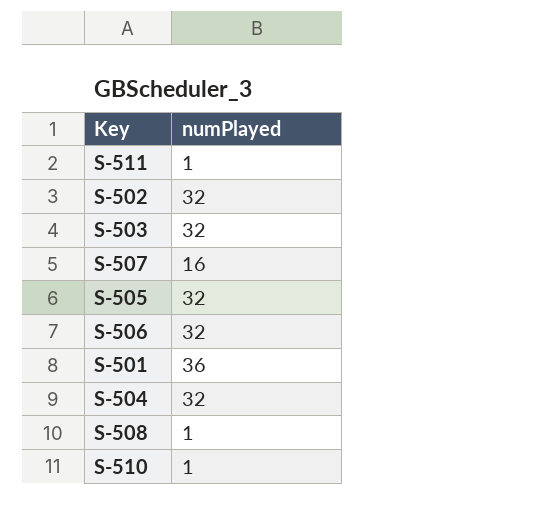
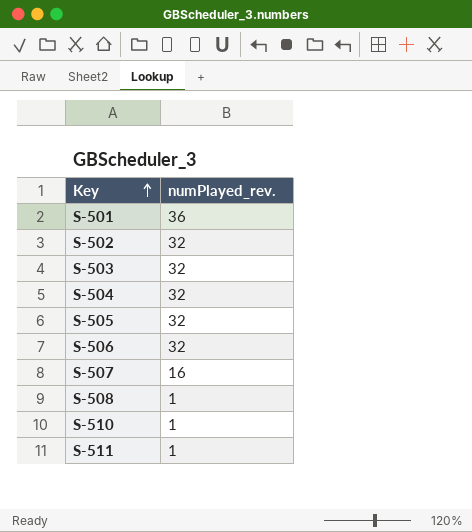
row order: none -> Key ascending
column name: numPlayed -> numPlayed_rev.

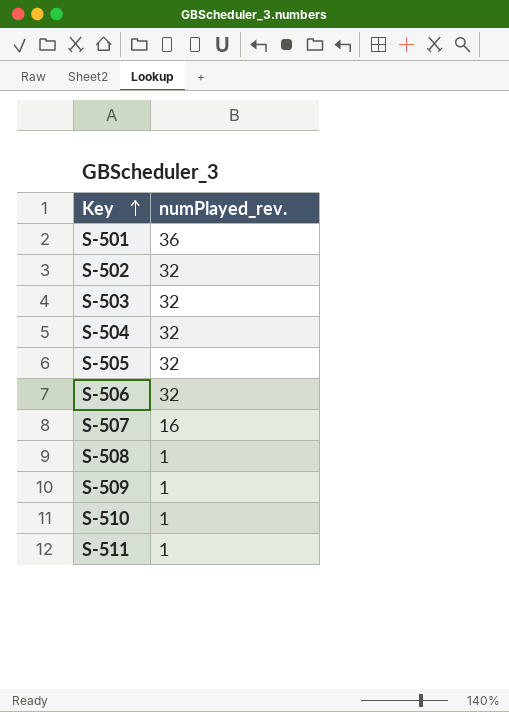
row S-509: none -> 1

